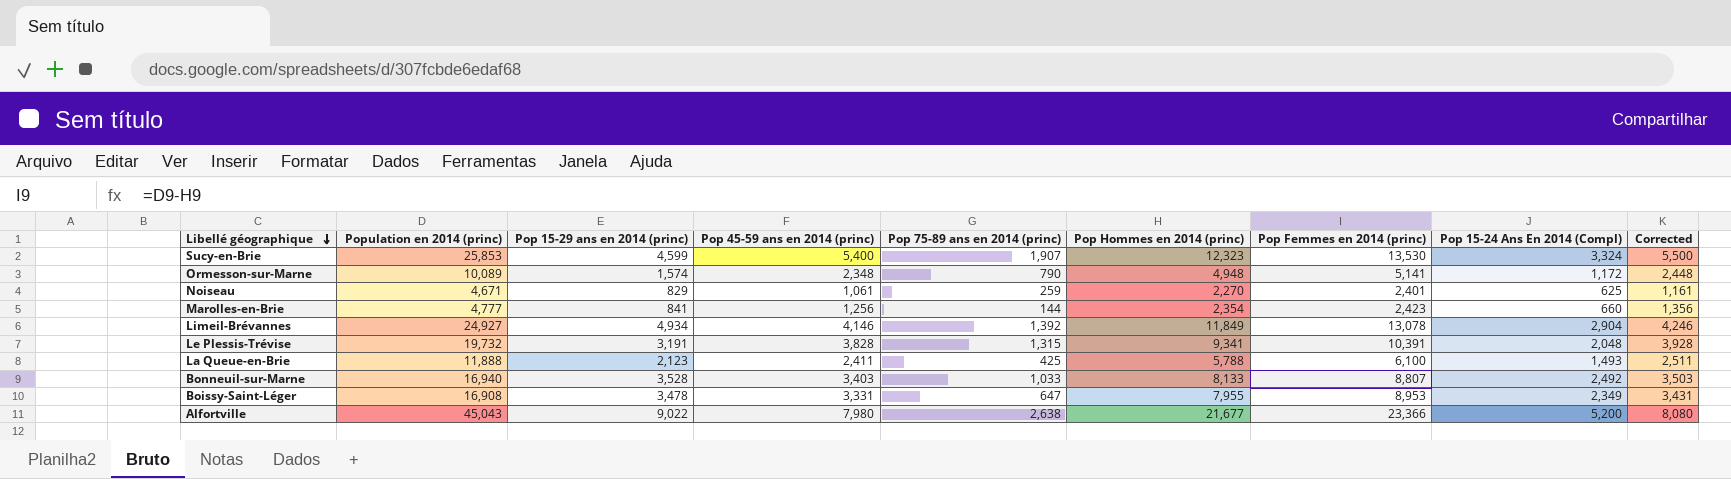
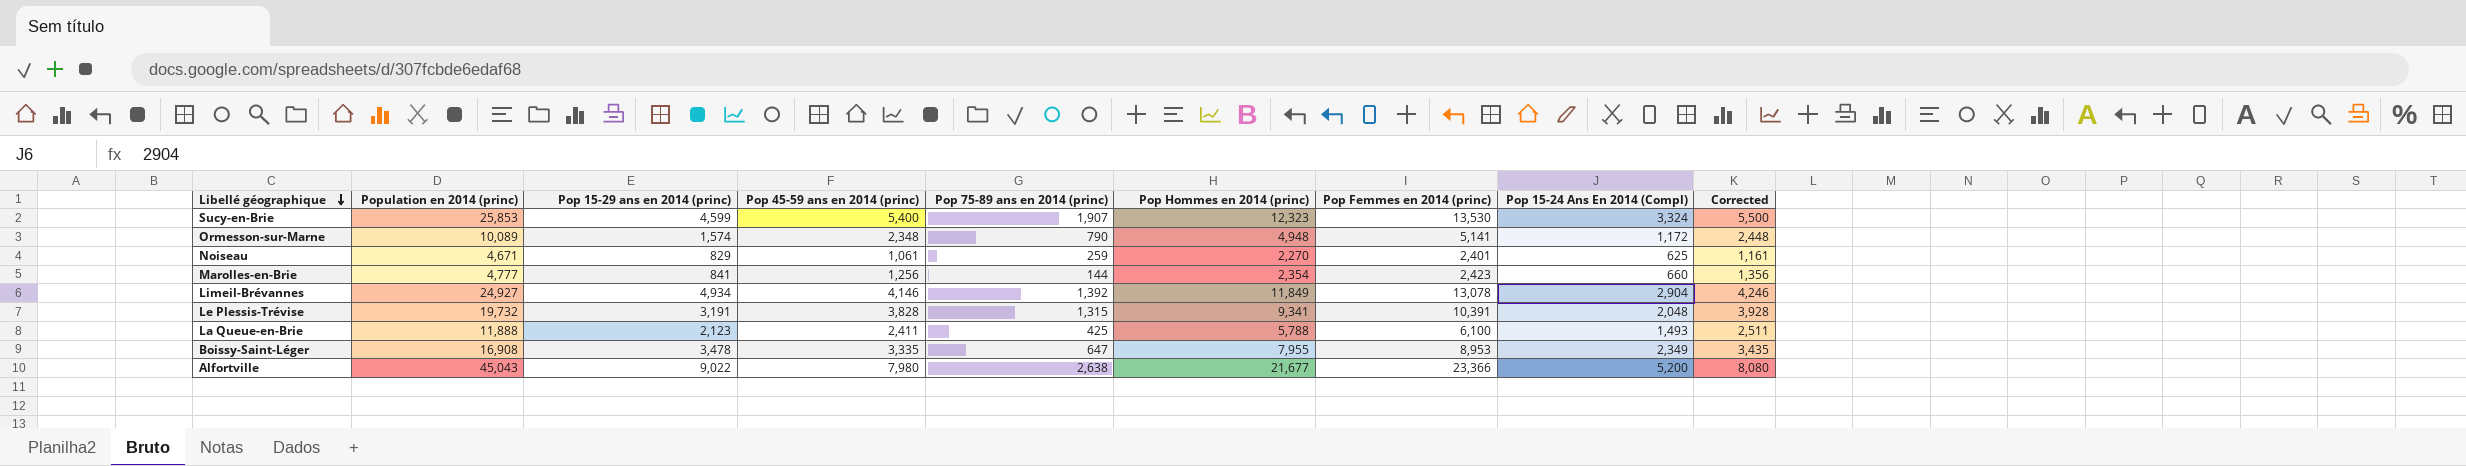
row Bonneuil-sur-Marne: 16,940 | 3,528 | 3,403 | 1,033 | 8,133 | 8,807 | 2,492 | 3,503 -> none
Boissy-Saint-Léger | Pop 45-59 ans en 2014 (princ): 3,331 -> 3,335
Boissy-Saint-Léger | Corrected: 3,431 -> 3,435

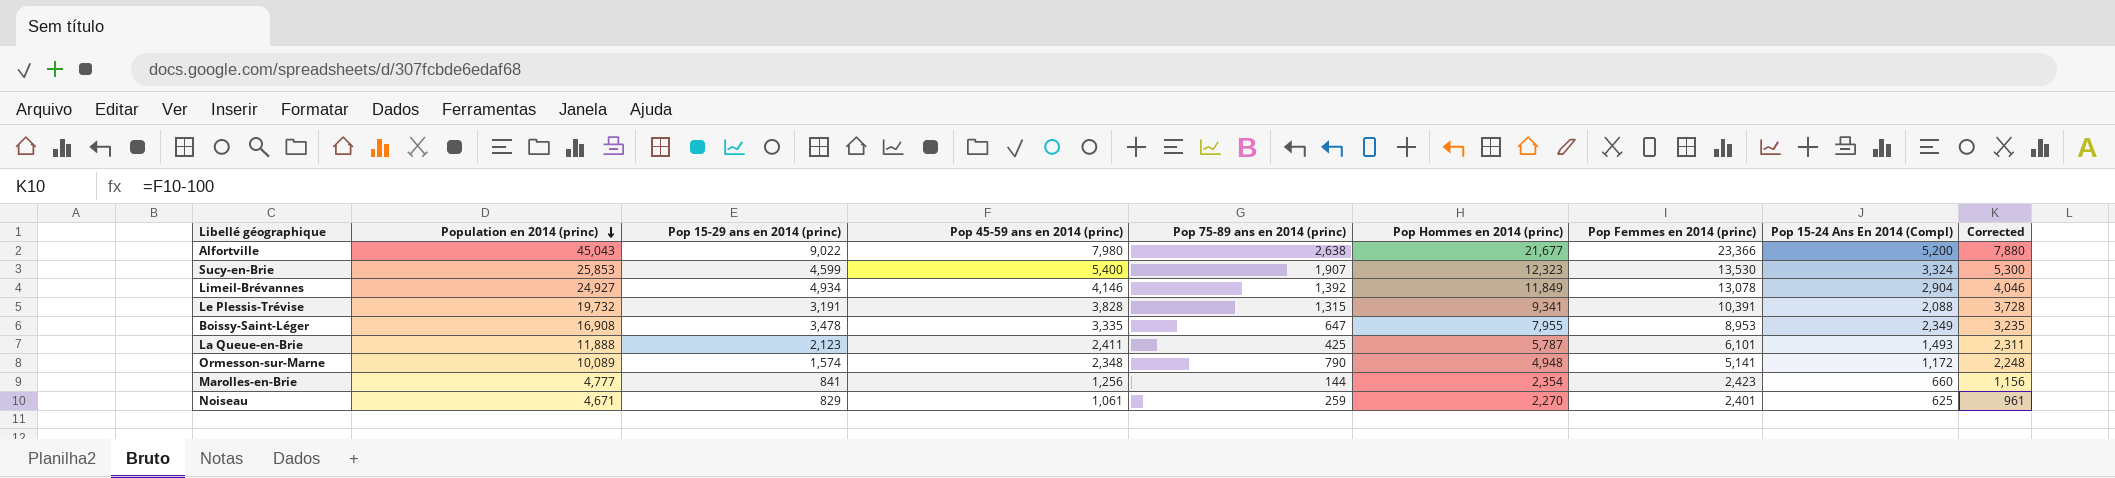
row order: Libellé géographique descending -> Population en 2014 (princ) descending
column Corrected | formula: [Pop 45-59 ans en 2014 (princ)] + 100 -> [Pop 45-59 ans en 2014 (princ)] - 100
Le Plessis-Trévise | Pop 15-24 Ans En 2014 (Compl): 2,048 -> 2,088
La Queue-en-Brie | Pop Hommes en 2014 (princ): 5,788 -> 5,787
La Queue-en-Brie | Pop Femmes en 2014 (princ): 6,100 -> 6,101

